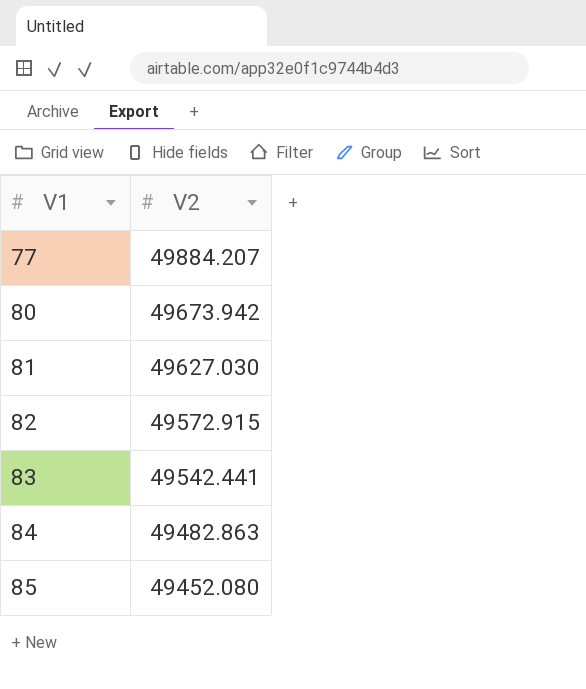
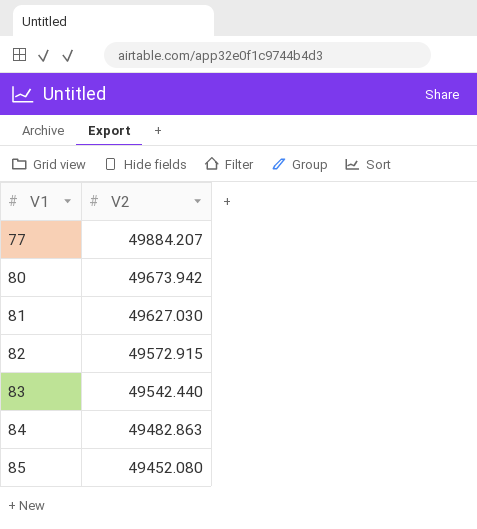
83 | V2: 49542.441 -> 49542.440

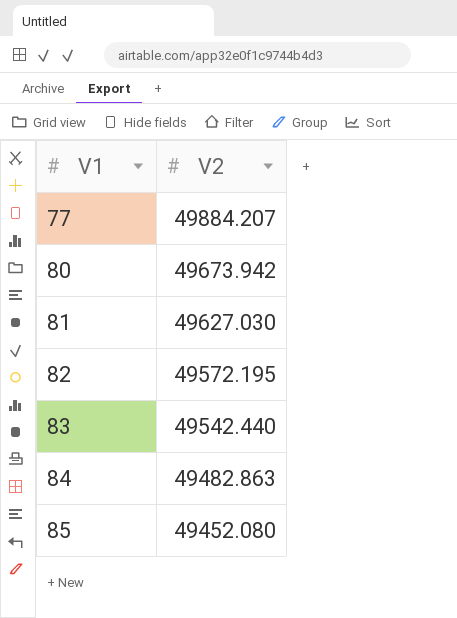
82 | V2: 49572.915 -> 49572.195

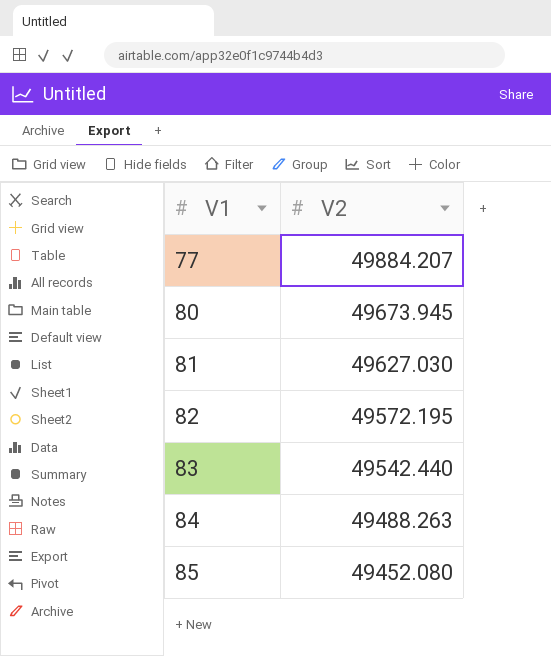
80 | V2: 49673.942 -> 49673.945
84 | V2: 49482.863 -> 49488.263

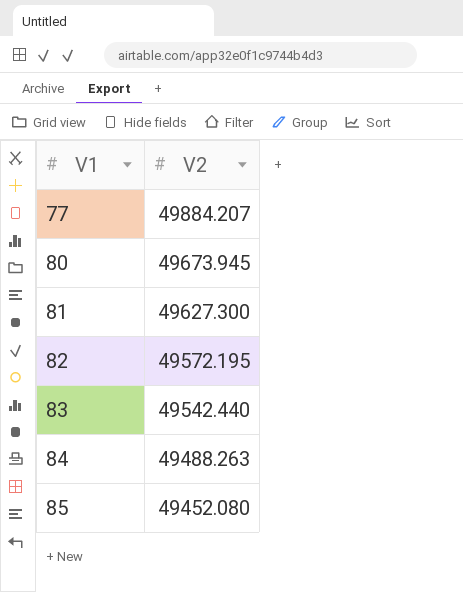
81 | V2: 49627.030 -> 49627.300

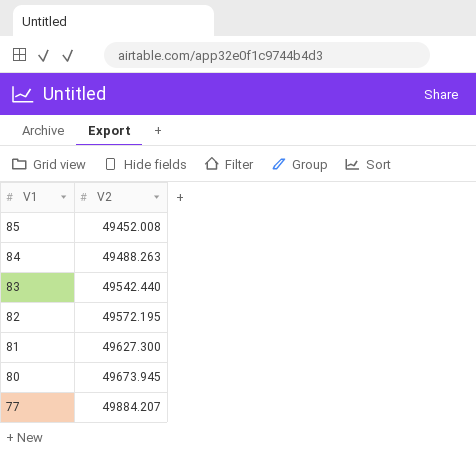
row order: V1 ascending -> V1 descending
85 | V2: 49452.080 -> 49452.008

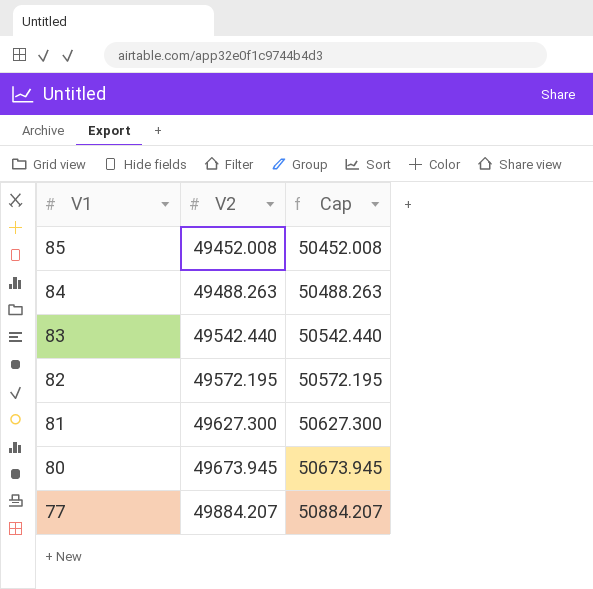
column Cap | formula: none -> [V2] + 1000

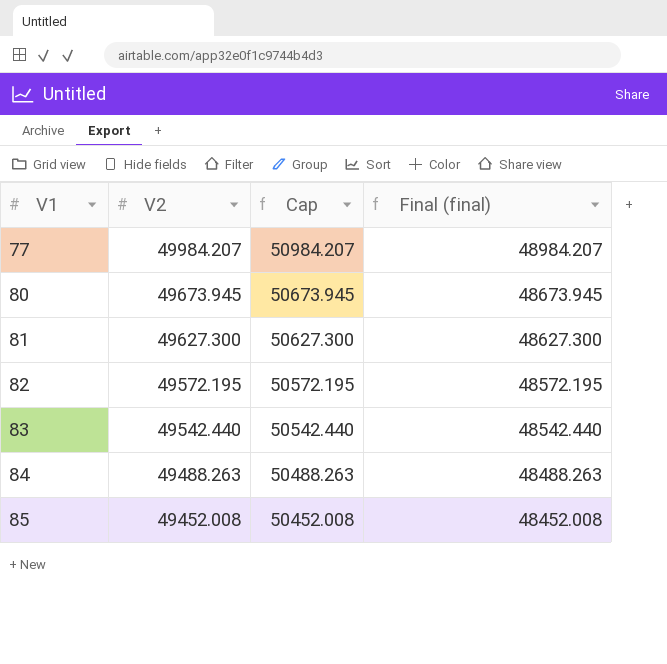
row order: V1 descending -> V1 ascending
column Final (final) | formula: none -> [V2] - 1000
77 | V2: 49884.207 -> 49984.207
77 | Cap: 50884.207 -> 50984.207

